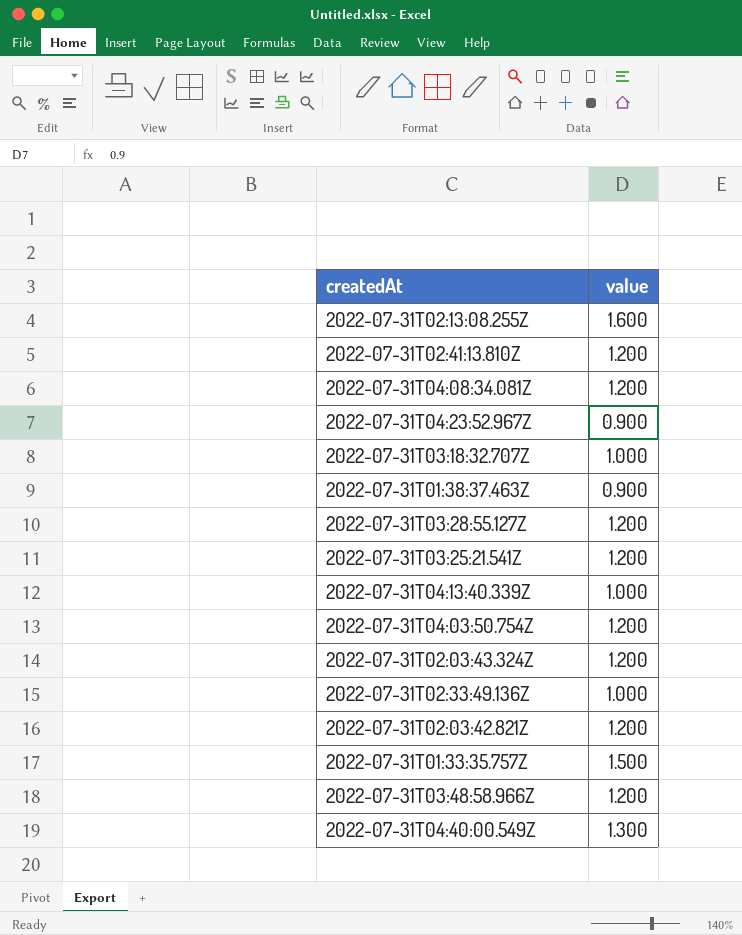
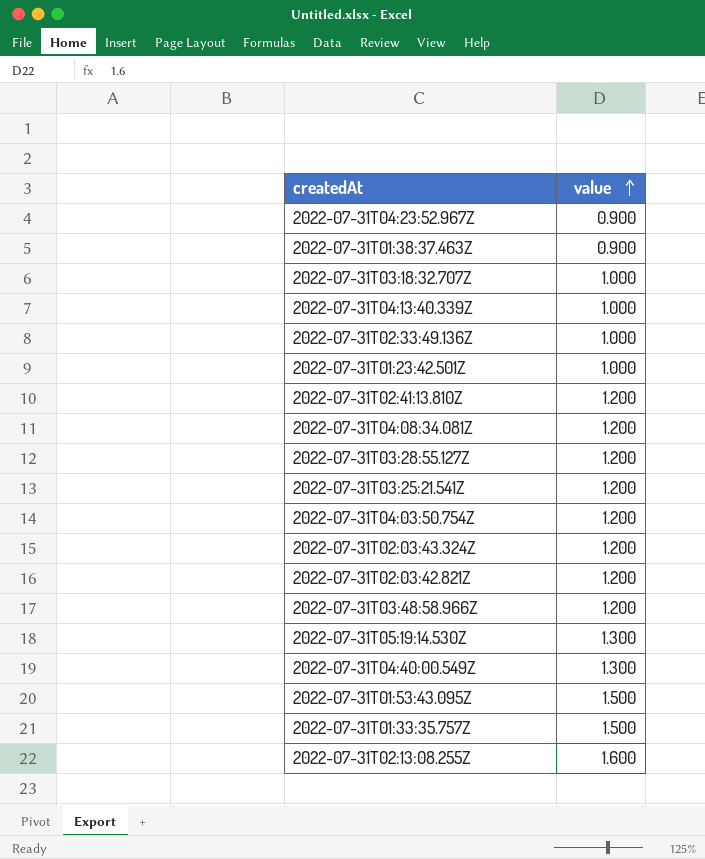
row order: none -> value ascending
row 2022-07-31T01:23:42.501Z: none -> 1.000
row 2022-07-31T05:19:14.530Z: none -> 1.300
row 2022-07-31T01:53:43.095Z: none -> 1.500

